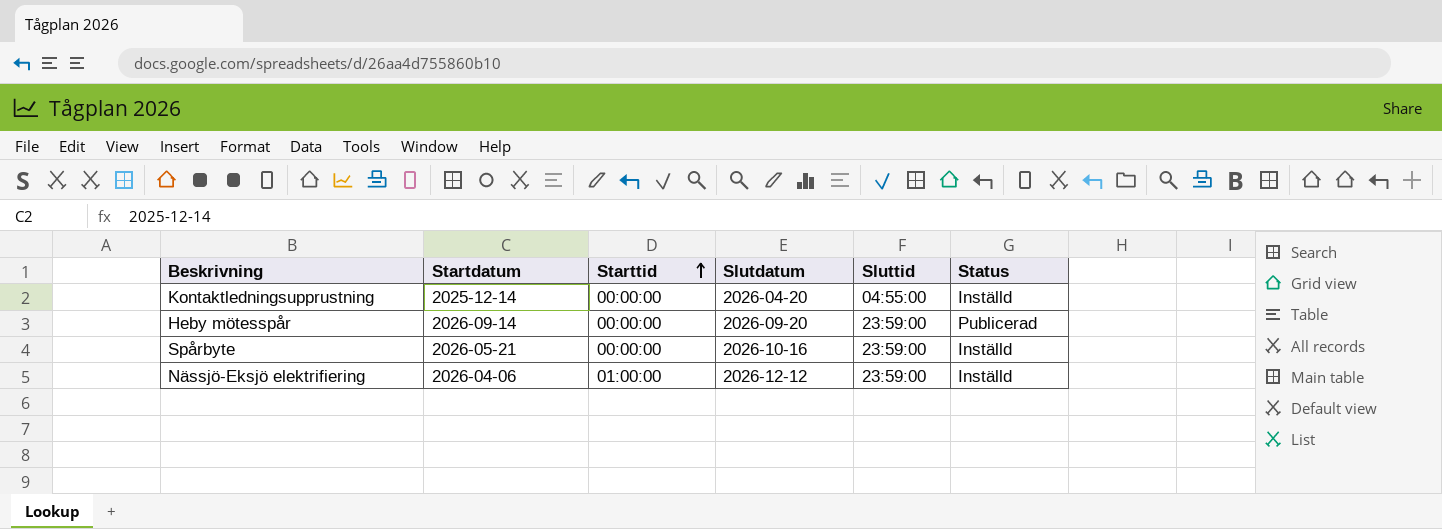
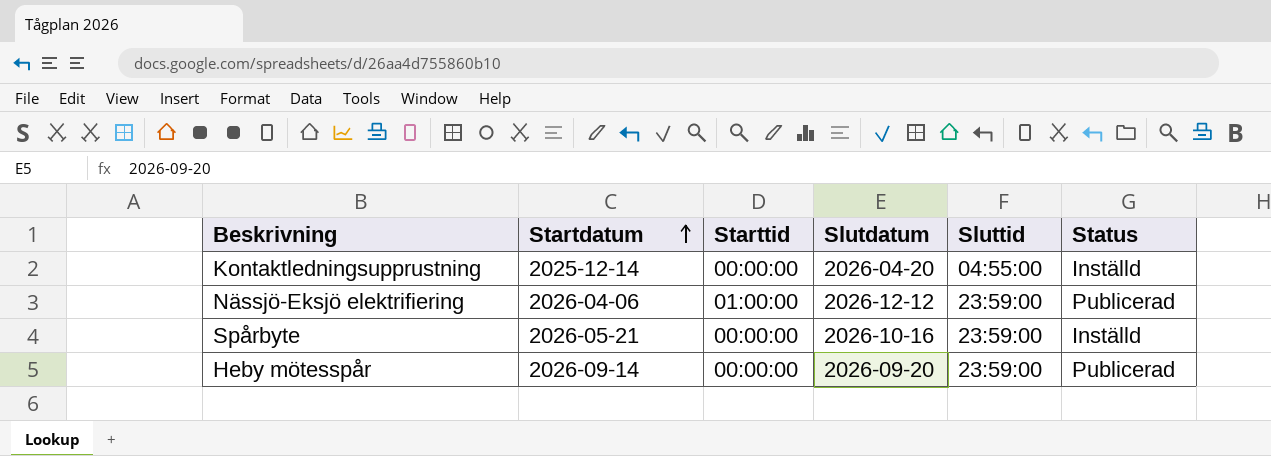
row order: Starttid ascending -> Startdatum ascending
Nässjö-Eksjö elektrifiering | Status: Inställd -> Publicerad

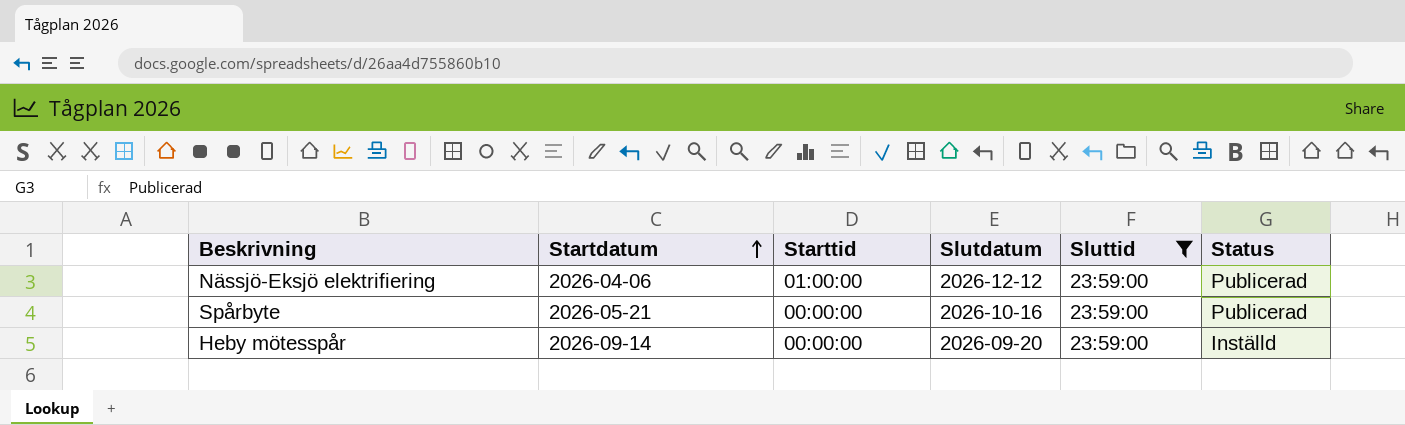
filter: none -> Sluttid = 23:59:00
Spårbyte | Status: Inställd -> Publicerad
Heby mötesspår | Status: Publicerad -> Inställd

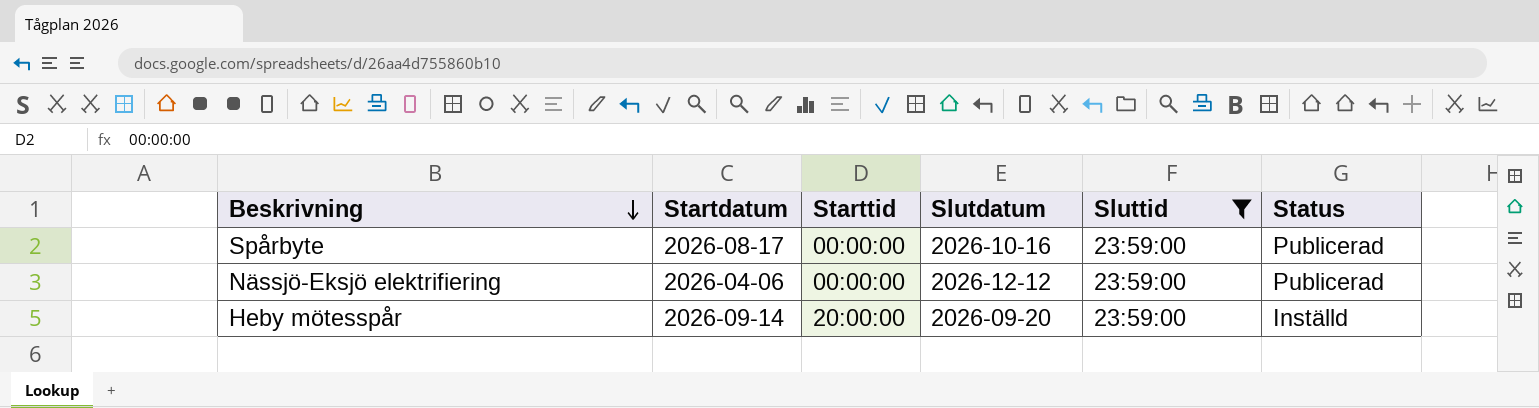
row order: Startdatum ascending -> Beskrivning descending
Spårbyte | Startdatum: 2026-05-21 -> 2026-08-17
Nässjö-Eksjö elektrifiering | Starttid: 01:00:00 -> 00:00:00
Heby mötesspår | Starttid: 00:00:00 -> 20:00:00

